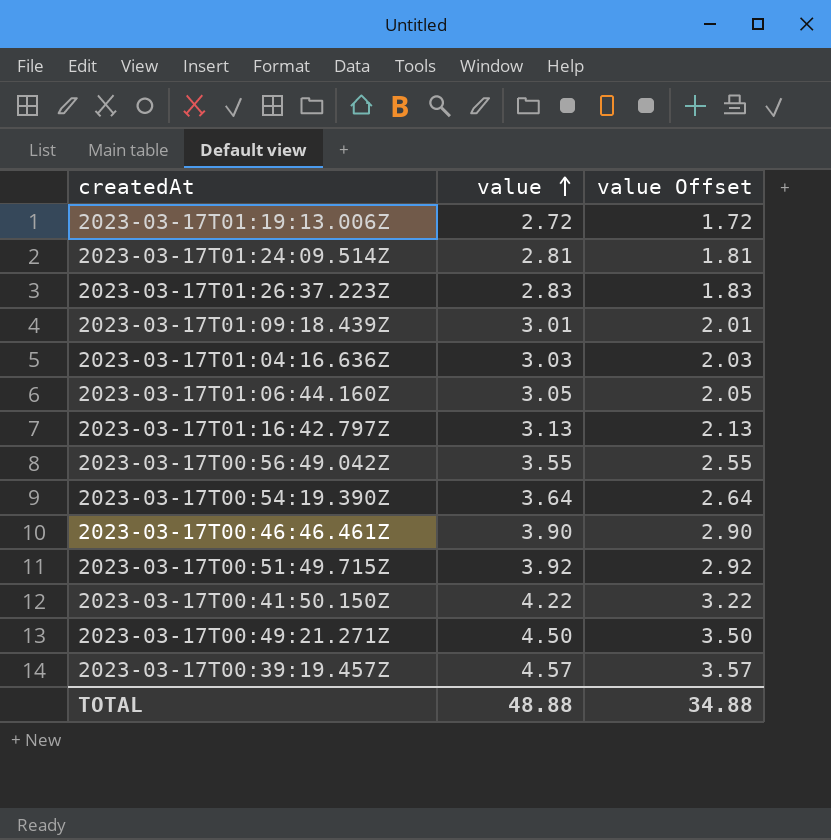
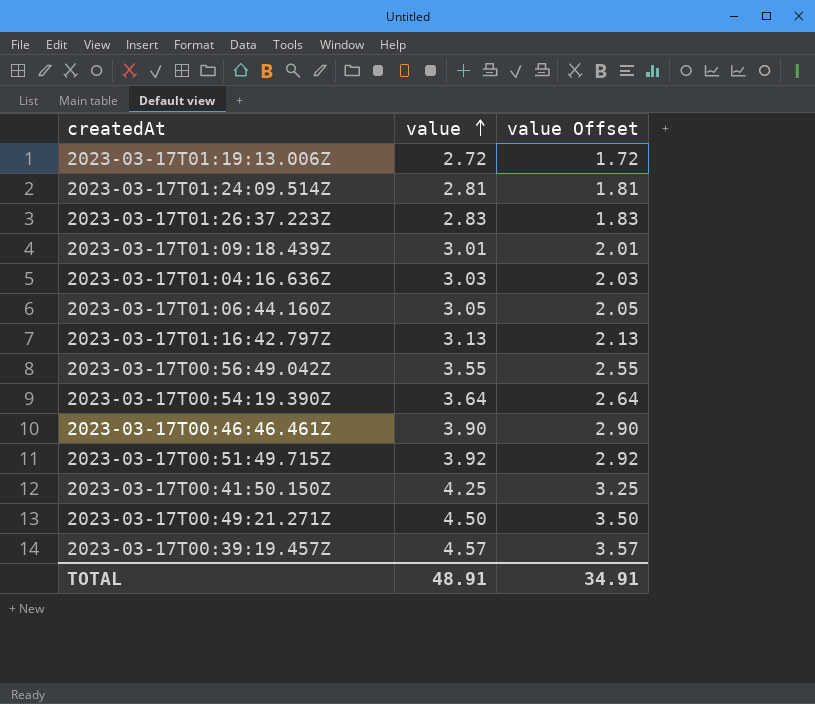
2023-03-17T00:41:50.150Z | value: 4.22 -> 4.25
2023-03-17T00:41:50.150Z | value Offset: 3.22 -> 3.25
TOTAL | value: 48.88 -> 48.91
TOTAL | value Offset: 34.88 -> 34.91

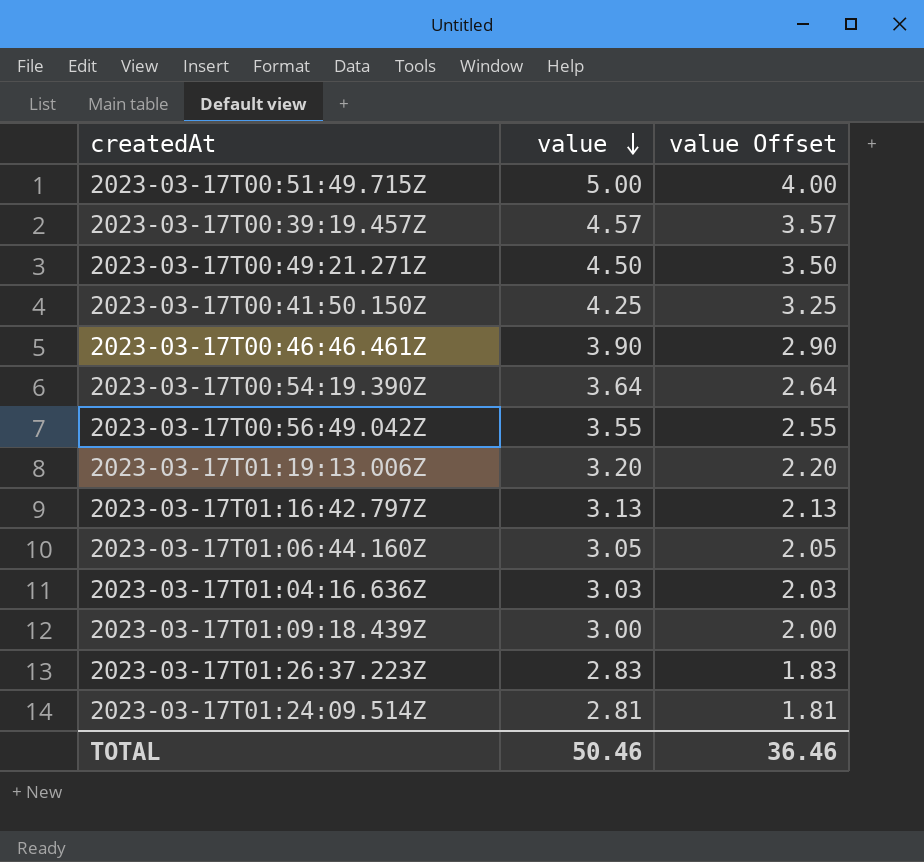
row order: value ascending -> value descending
2023-03-17T00:51:49.715Z | value: 3.92 -> 5.00
2023-03-17T00:51:49.715Z | value Offset: 2.92 -> 4.00
2023-03-17T01:19:13.006Z | value: 2.72 -> 3.20
2023-03-17T01:19:13.006Z | value Offset: 1.72 -> 2.20
2023-03-17T01:09:18.439Z | value: 3.01 -> 3.00
2023-03-17T01:09:18.439Z | value Offset: 2.01 -> 2.00
TOTAL | value: 48.91 -> 50.46
TOTAL | value Offset: 34.91 -> 36.46

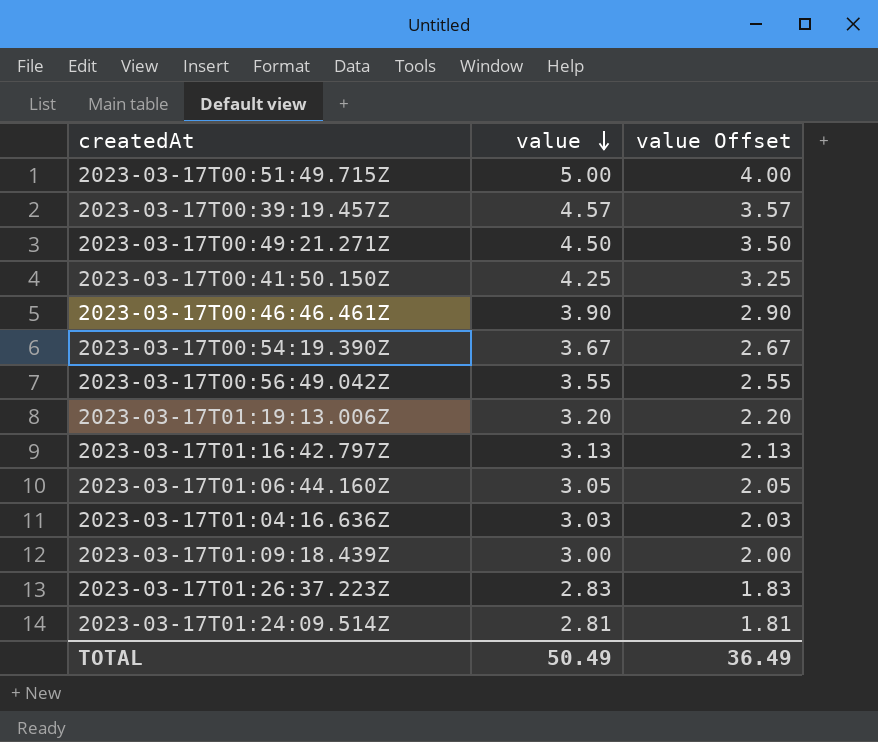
2023-03-17T00:54:19.390Z | value: 3.64 -> 3.67
2023-03-17T00:54:19.390Z | value Offset: 2.64 -> 2.67
TOTAL | value: 50.46 -> 50.49
TOTAL | value Offset: 36.46 -> 36.49

